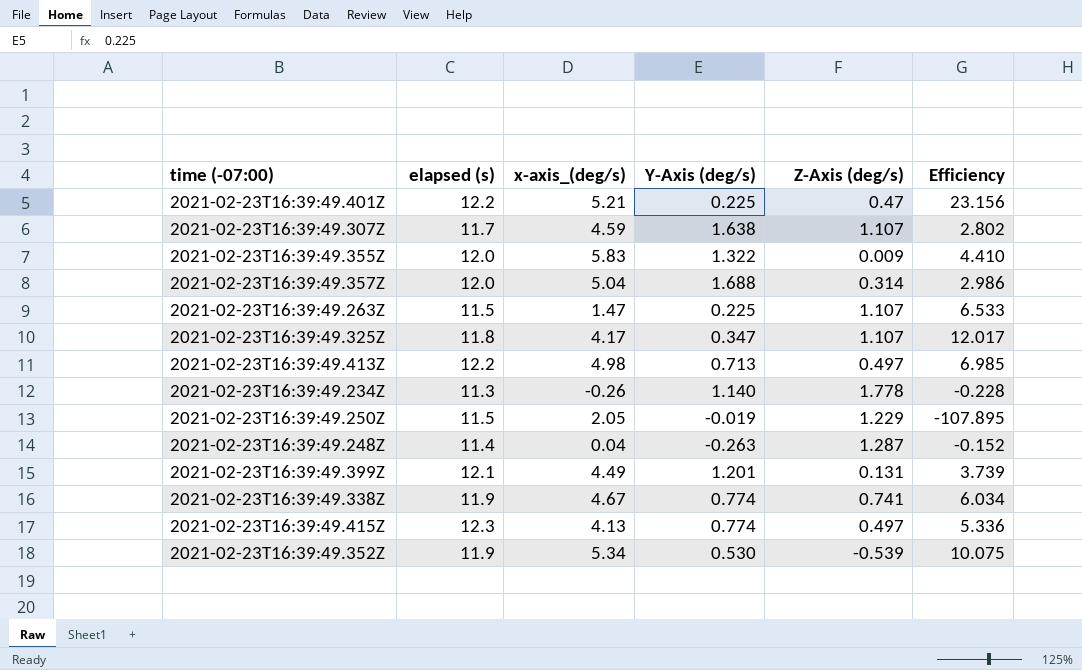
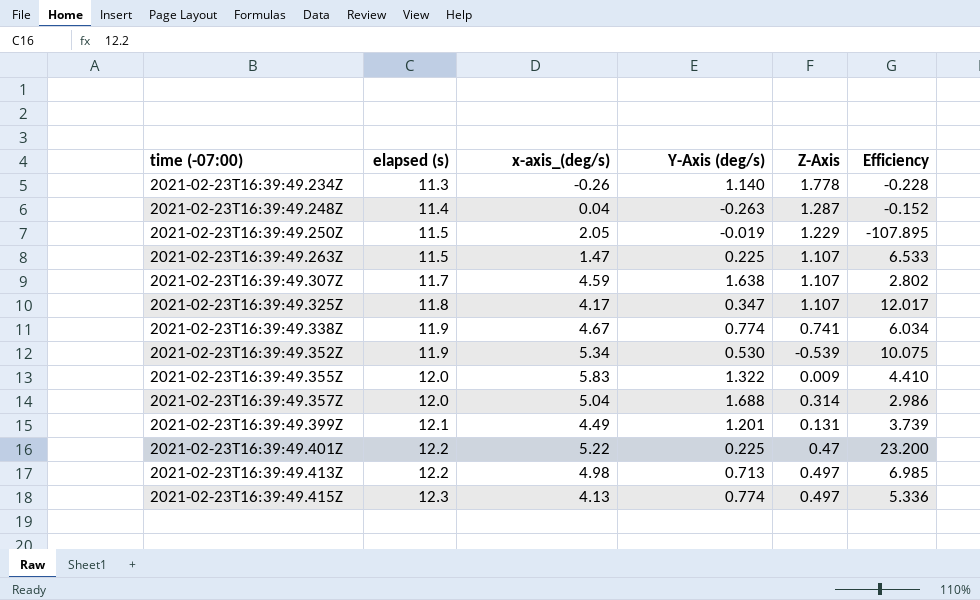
row order: none -> time (-07:00) ascending
column name: Z-Axis (deg/s) -> Z-Axis
2021-02-23T16:39:49.401Z | x-axis_(deg/s): 5.21 -> 5.22
2021-02-23T16:39:49.401Z | Efficiency: 23.156 -> 23.200

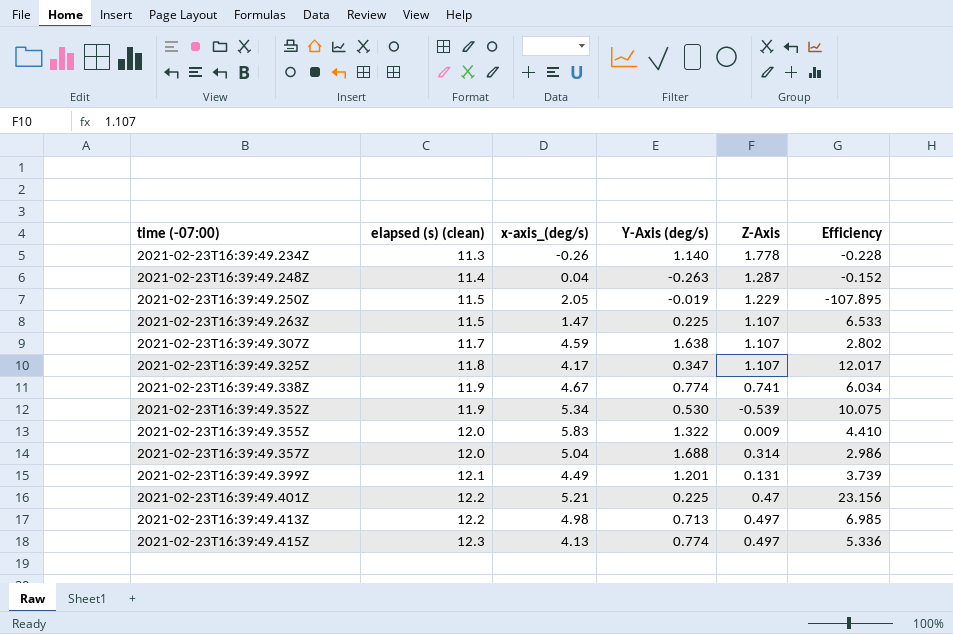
column name: elapsed (s) -> elapsed (s) (clean)
2021-02-23T16:39:49.401Z | x-axis_(deg/s): 5.22 -> 5.21
2021-02-23T16:39:49.401Z | Efficiency: 23.200 -> 23.156

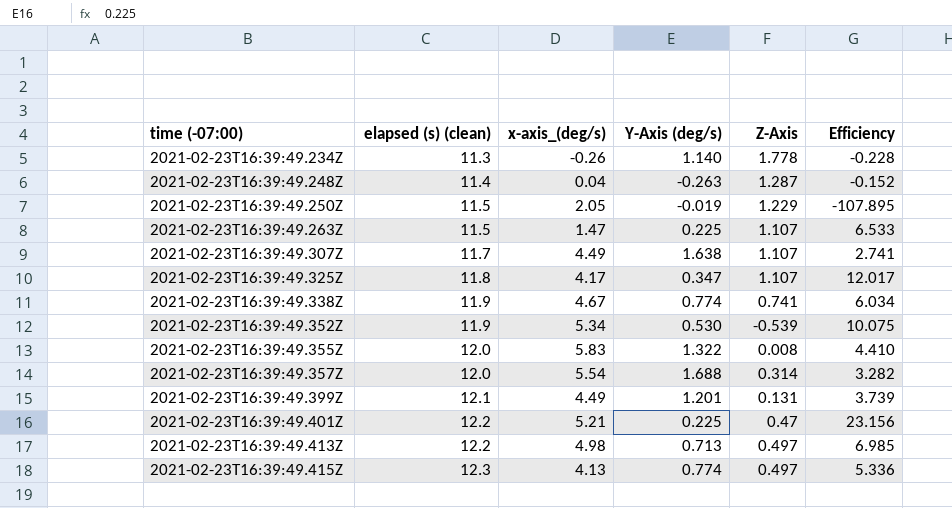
2021-02-23T16:39:49.307Z | x-axis_(deg/s): 4.59 -> 4.49
2021-02-23T16:39:49.307Z | Efficiency: 2.802 -> 2.741
2021-02-23T16:39:49.355Z | Z-Axis: 0.009 -> 0.008
2021-02-23T16:39:49.357Z | x-axis_(deg/s): 5.04 -> 5.54
2021-02-23T16:39:49.357Z | Efficiency: 2.986 -> 3.282

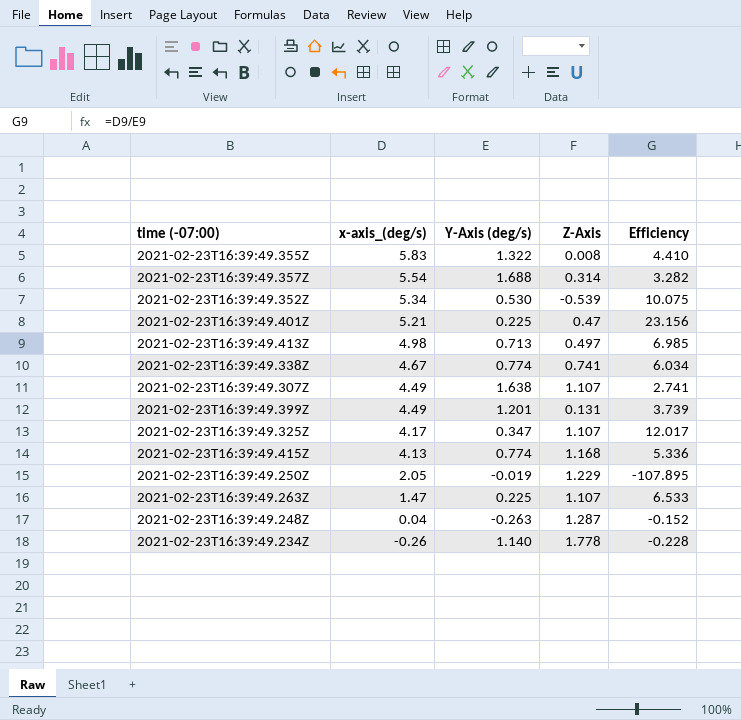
row order: time (-07:00) ascending -> x-axis_(deg/s) descending
column elapsed (s) (clean) | position: 2 -> none
2021-02-23T16:39:49.415Z | Z-Axis: 0.497 -> 1.168

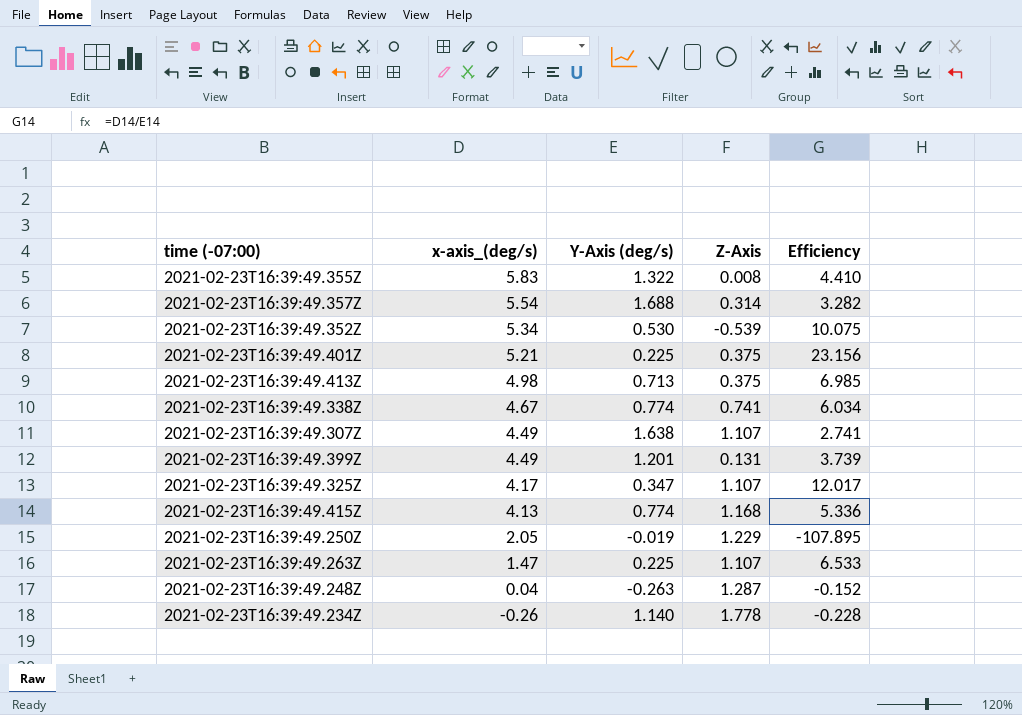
2021-02-23T16:39:49.401Z | Z-Axis: 0.47 -> 0.375
2021-02-23T16:39:49.413Z | Z-Axis: 0.497 -> 0.375

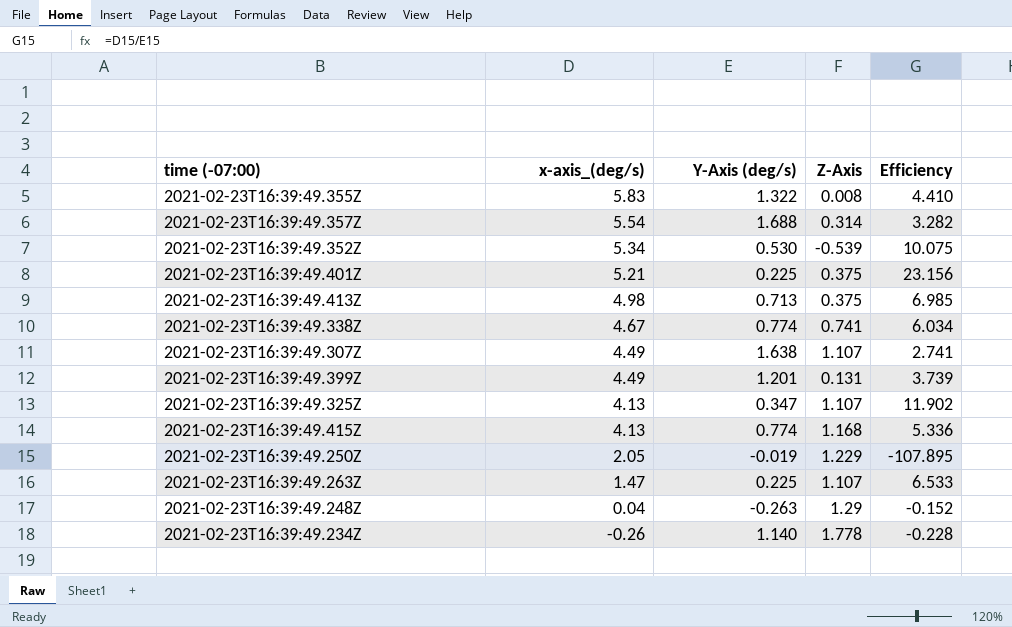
2021-02-23T16:39:49.325Z | x-axis_(deg/s): 4.17 -> 4.13
2021-02-23T16:39:49.325Z | Efficiency: 12.017 -> 11.902
2021-02-23T16:39:49.248Z | Z-Axis: 1.287 -> 1.29

